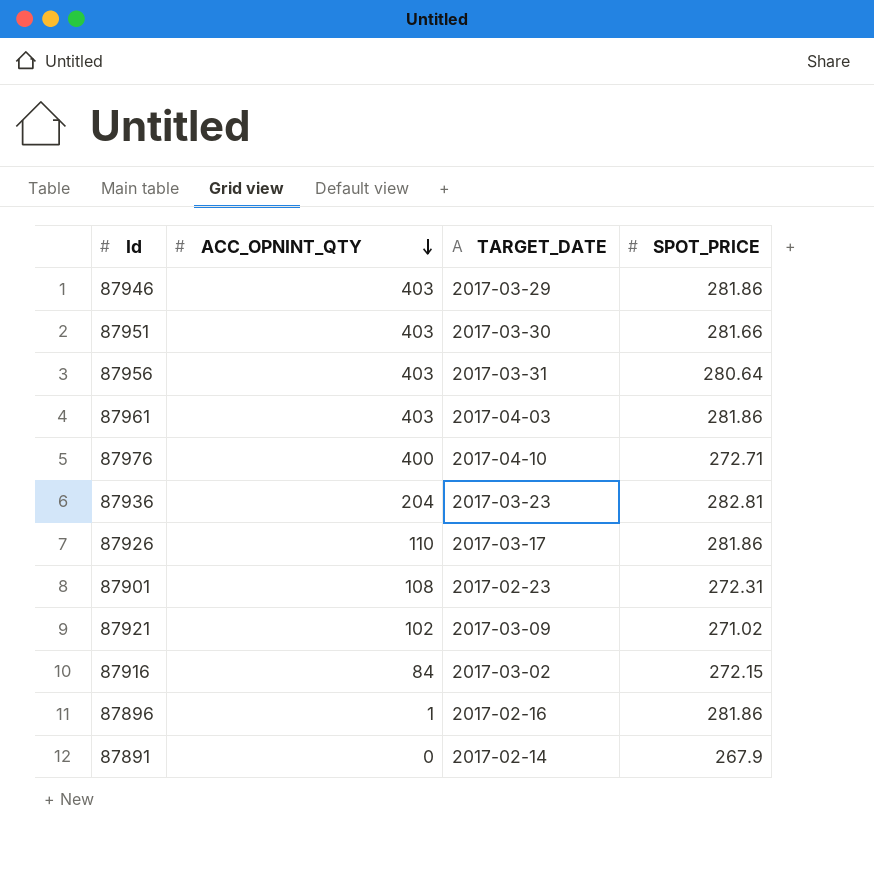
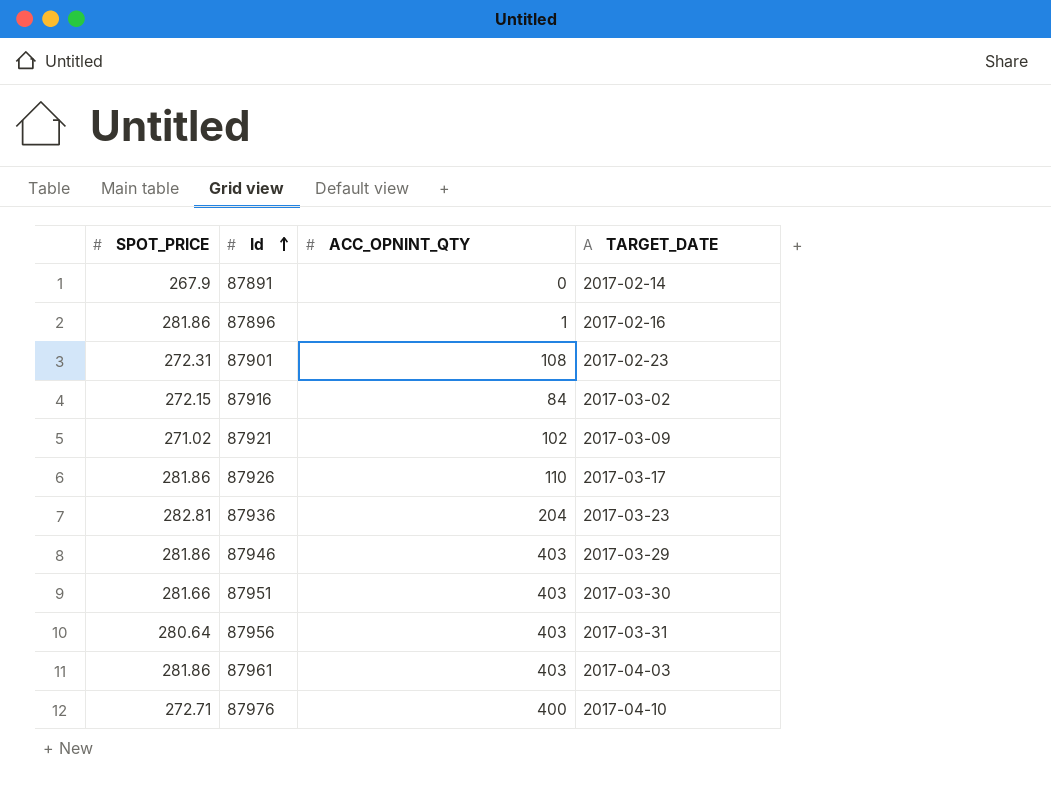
row order: ACC_OPNINT_QTY descending -> Id ascending
column SPOT_PRICE | position: 4 -> 1

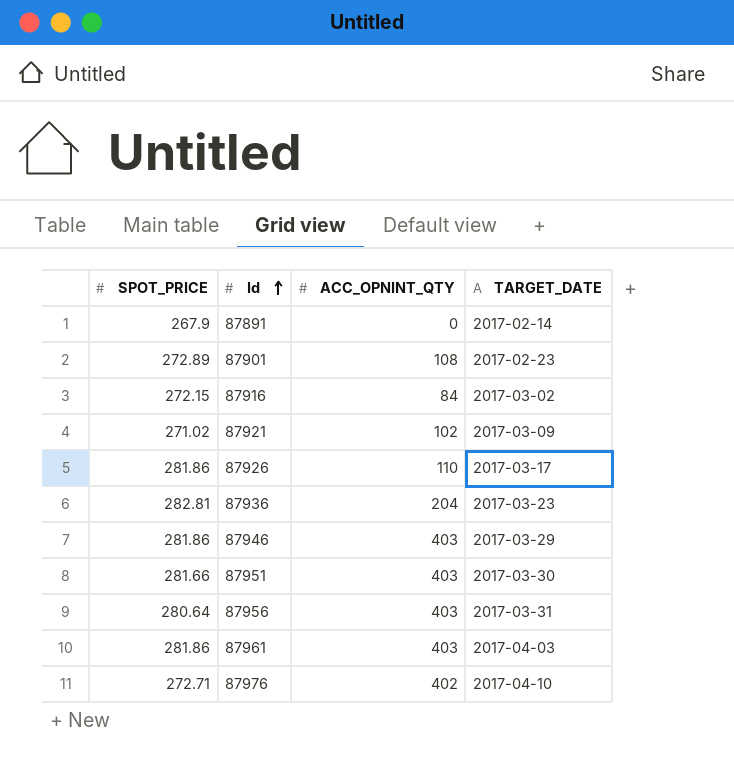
row 87896: 281.86 | 1 | 2017-02-16 -> none
87901 | SPOT_PRICE: 272.31 -> 272.89
87976 | ACC_OPNINT_QTY: 400 -> 402

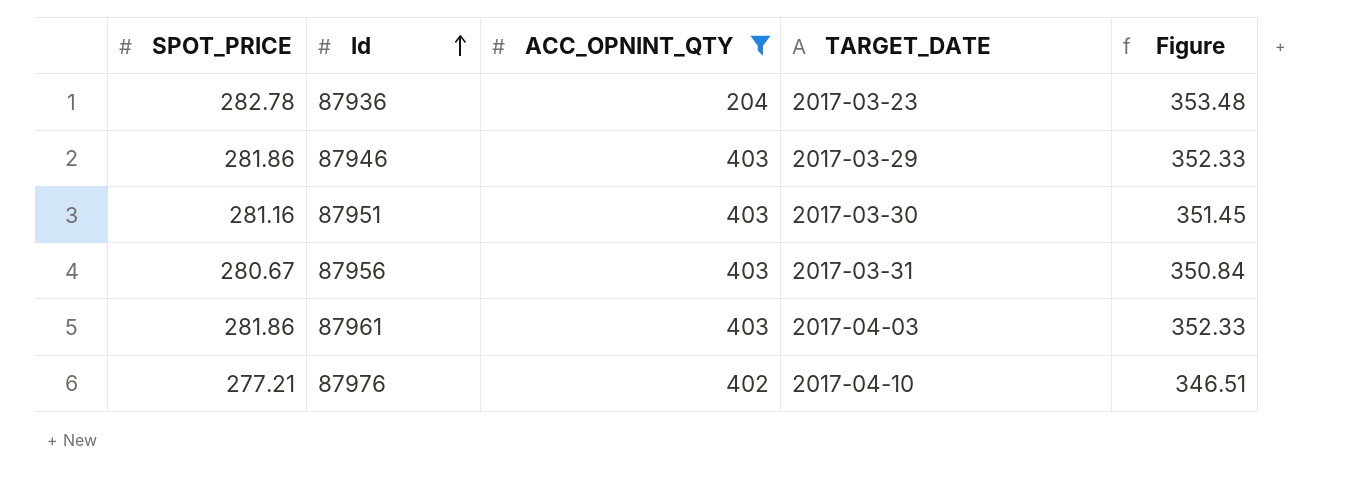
filter: none -> ACC_OPNINT_QTY >= 204
column Figure | formula: none -> [SPOT_PRICE] * 1.25
87936 | SPOT_PRICE: 282.81 -> 282.78
87951 | SPOT_PRICE: 281.66 -> 281.16
87956 | SPOT_PRICE: 280.64 -> 280.67
87976 | SPOT_PRICE: 272.71 -> 277.21

